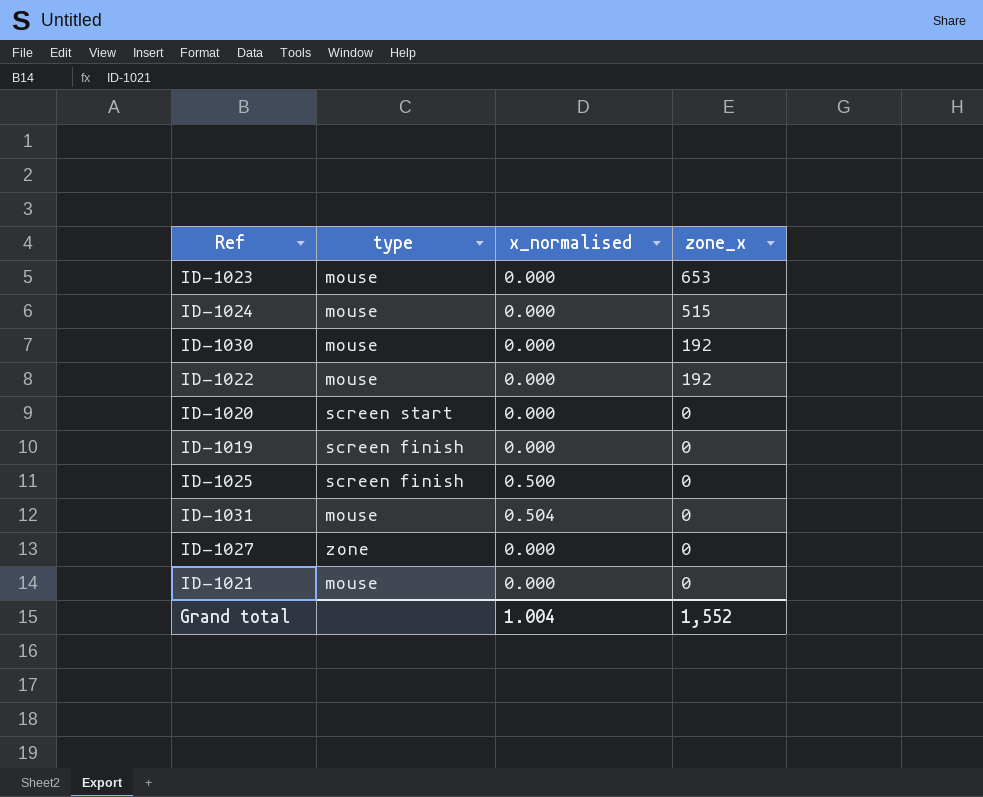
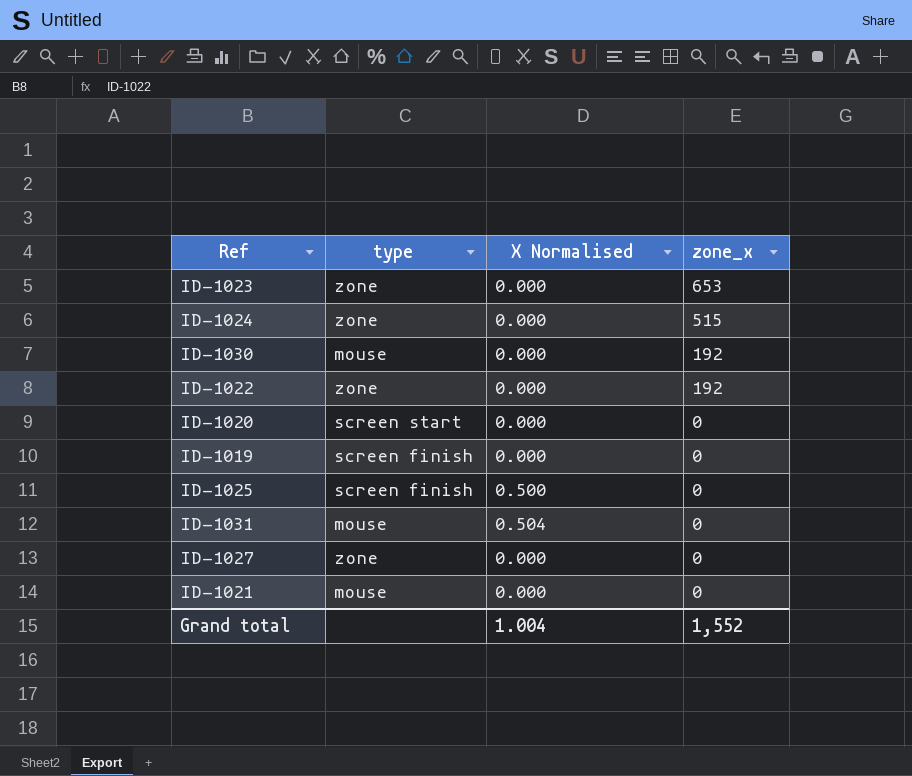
column name: x_normalised -> X Normalised
ID-1023 | type: mouse -> zone
ID-1024 | type: mouse -> zone
ID-1022 | type: mouse -> zone

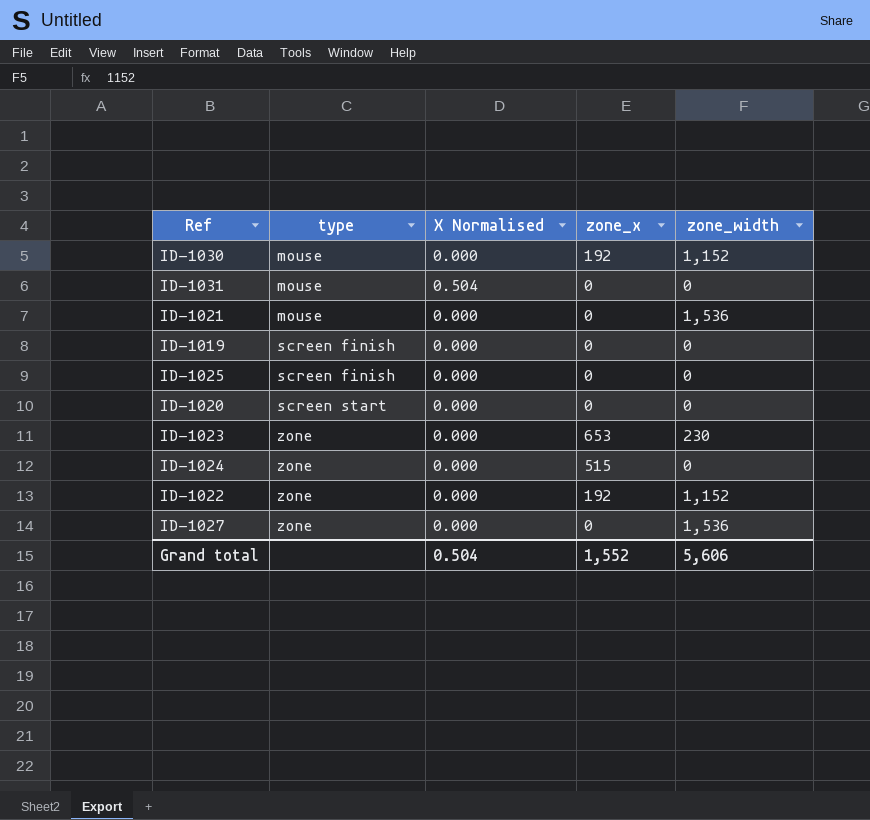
row order: zone_x descending -> type ascending
column zone_width | position: none -> 5
ID-1025 | X Normalised: 0.500 -> 0.000
Grand total | X Normalised: 1.004 -> 0.504

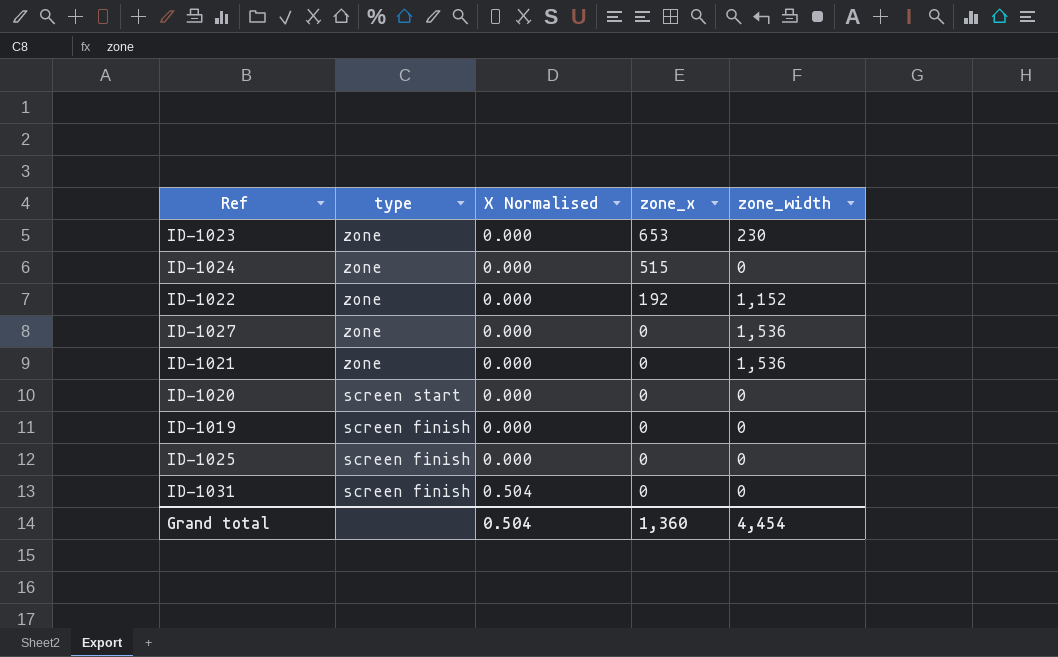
row order: type ascending -> type descending
row ID-1030: mouse | 0.000 | 192 | 1,152 -> none
ID-1021 | type: mouse -> zone
ID-1031 | type: mouse -> screen finish
Grand total | zone_x: 1,552 -> 1,360
Grand total | zone_width: 5,606 -> 4,454

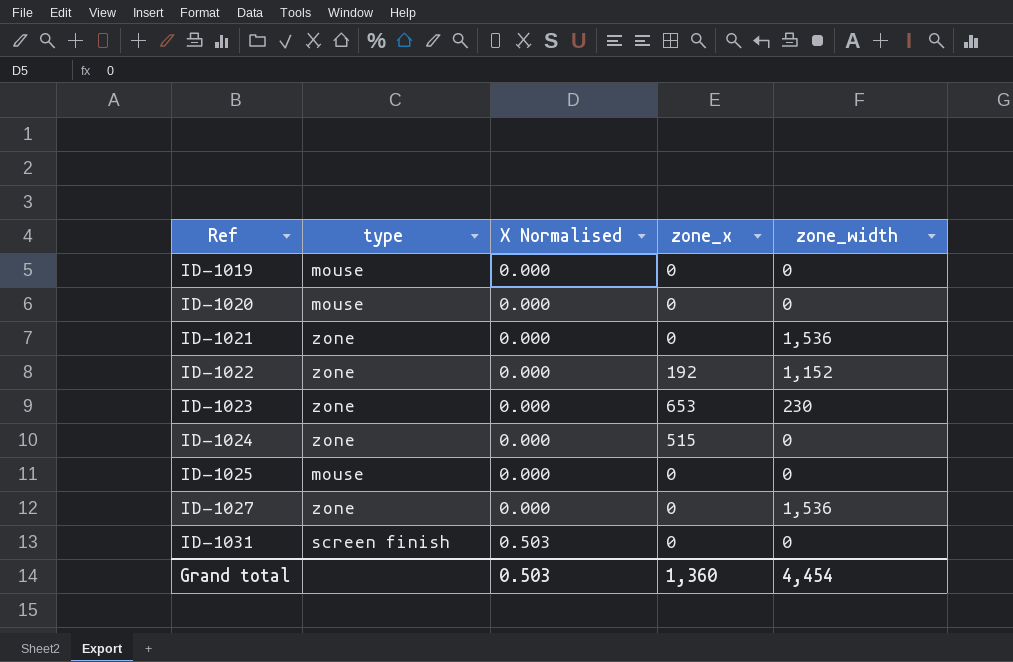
row order: type descending -> Ref ascending
ID-1019 | type: screen finish -> mouse
ID-1020 | type: screen start -> mouse
ID-1025 | type: screen finish -> mouse
ID-1031 | X Normalised: 0.504 -> 0.503
Grand total | X Normalised: 0.504 -> 0.503

